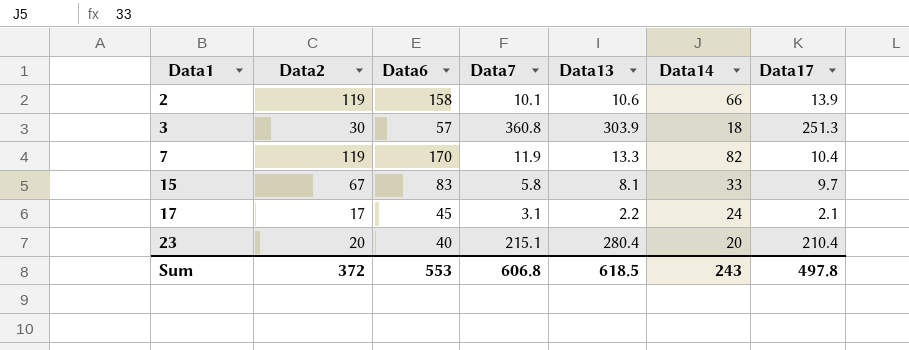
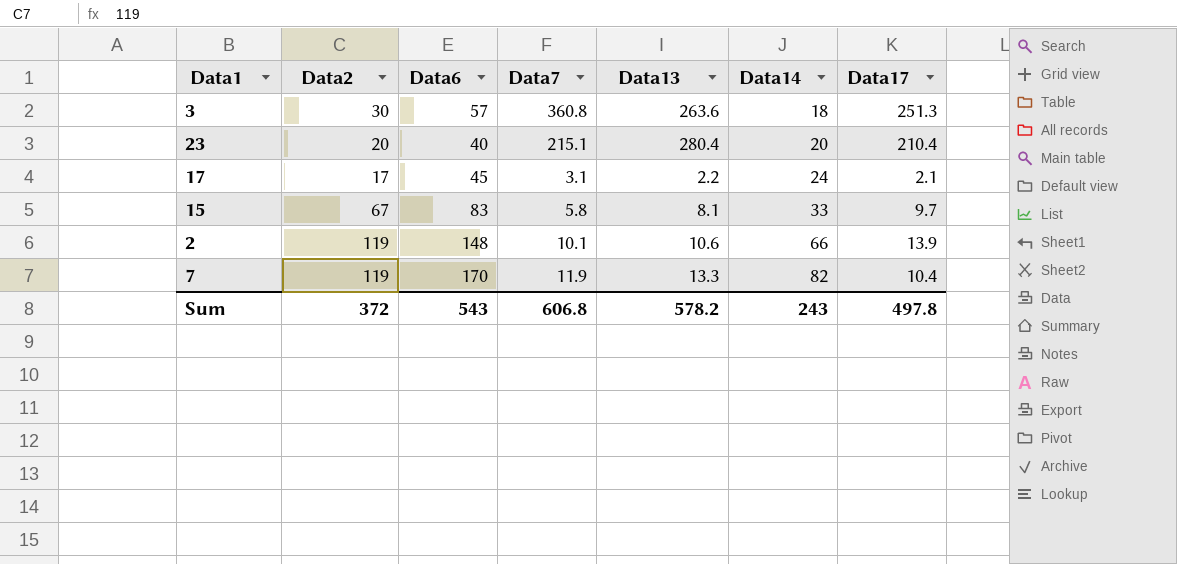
row order: Data1 ascending -> Data14 ascending
3 | Data13: 303.9 -> 263.6
2 | Data6: 158 -> 148
Sum | Data6: 553 -> 543
Sum | Data13: 618.5 -> 578.2

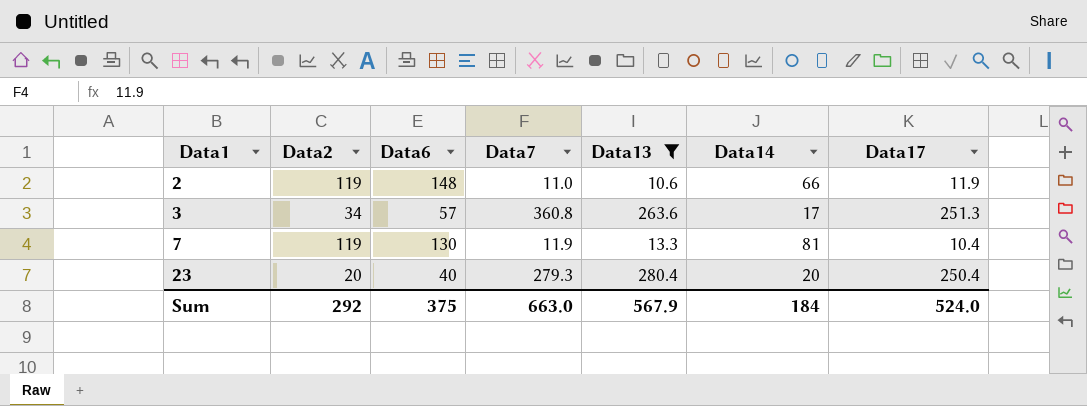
filter: none -> Data13 >= 10.6
row order: Data14 ascending -> Data1 ascending
2 | Data7: 10.1 -> 11.0
2 | Data17: 13.9 -> 11.9
3 | Data2: 30 -> 34
3 | Data14: 18 -> 17
7 | Data6: 170 -> 130
7 | Data14: 82 -> 81
23 | Data7: 215.1 -> 279.3
23 | Data17: 210.4 -> 250.4
Sum | Data2: 372 -> 292
Sum | Data6: 543 -> 375
Sum | Data7: 606.8 -> 663.0
Sum | Data13: 578.2 -> 567.9
Sum | Data14: 243 -> 184
Sum | Data17: 497.8 -> 524.0

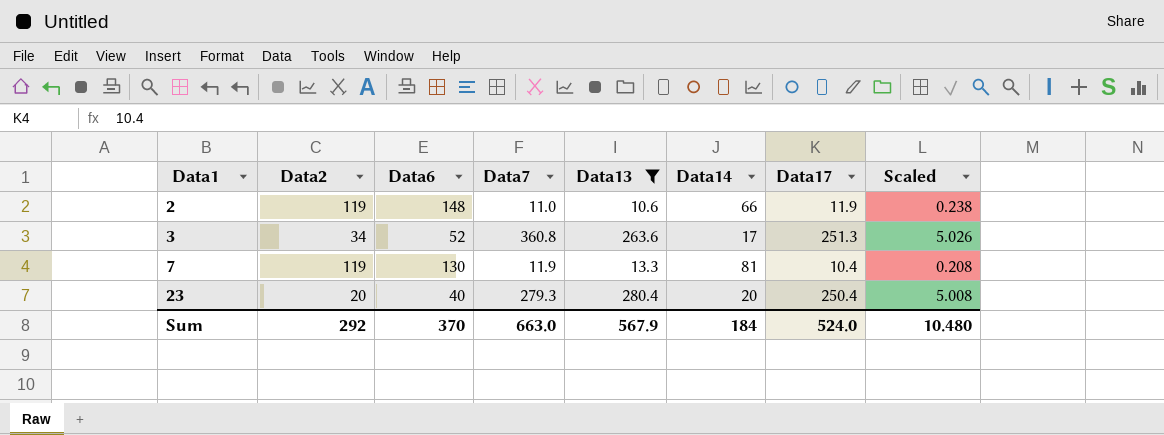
column Scaled | formula: none -> [Data17] * 0.02
3 | Data6: 57 -> 52
Sum | Data6: 375 -> 370

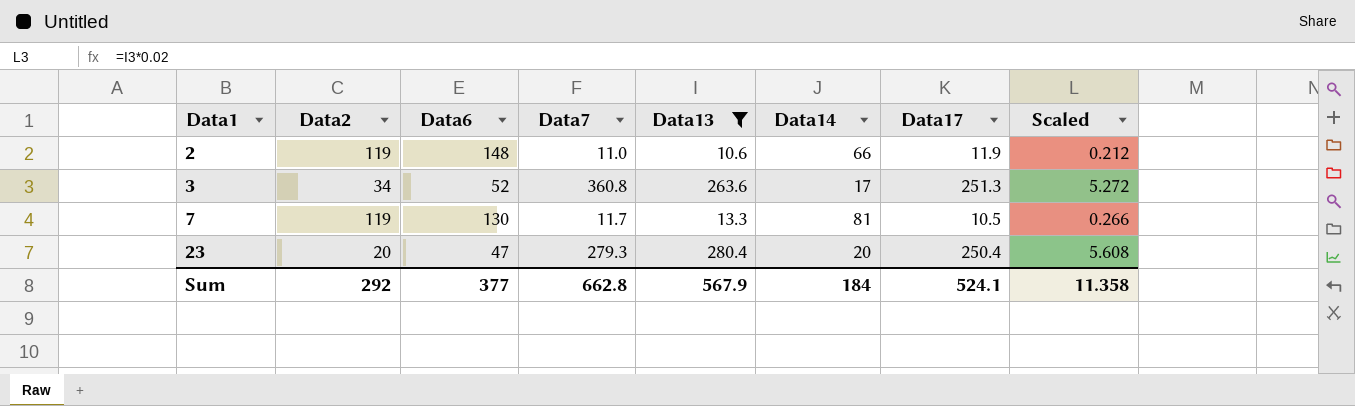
column Scaled | formula: [Data17] * 0.02 -> [Data13] * 0.02
7 | Data7: 11.9 -> 11.7
7 | Data17: 10.4 -> 10.5
23 | Data6: 40 -> 47
Sum | Data6: 370 -> 377
Sum | Data7: 663.0 -> 662.8
Sum | Data17: 524.0 -> 524.1
Sum | Scaled: 10.480 -> 11.358

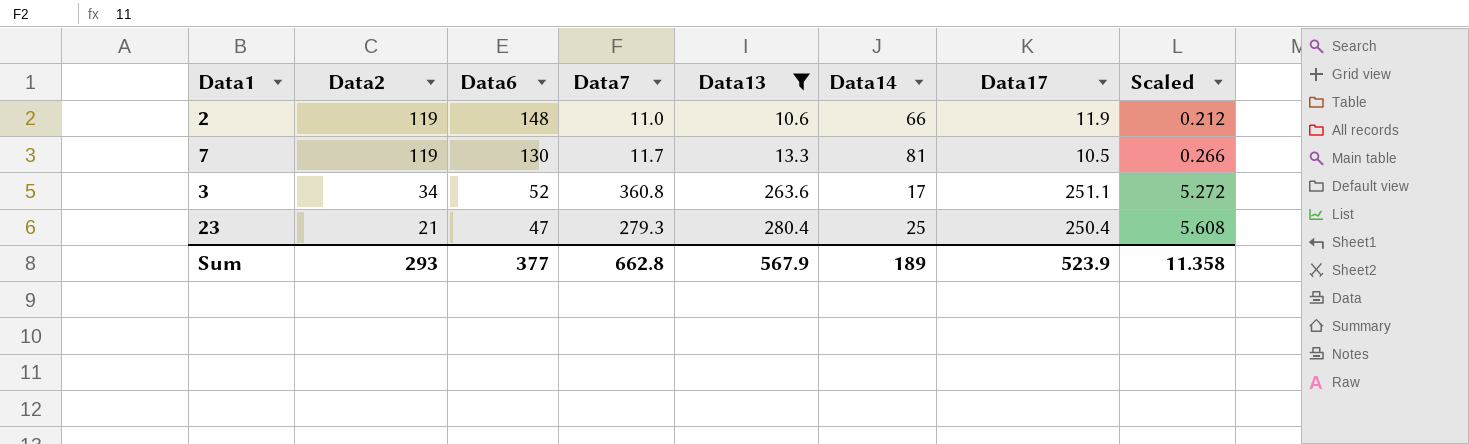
row order: Data1 ascending -> Data2 descending
3 | Data17: 251.3 -> 251.1
23 | Data2: 20 -> 21
23 | Data14: 20 -> 25
Sum | Data2: 292 -> 293
Sum | Data14: 184 -> 189
Sum | Data17: 524.1 -> 523.9

